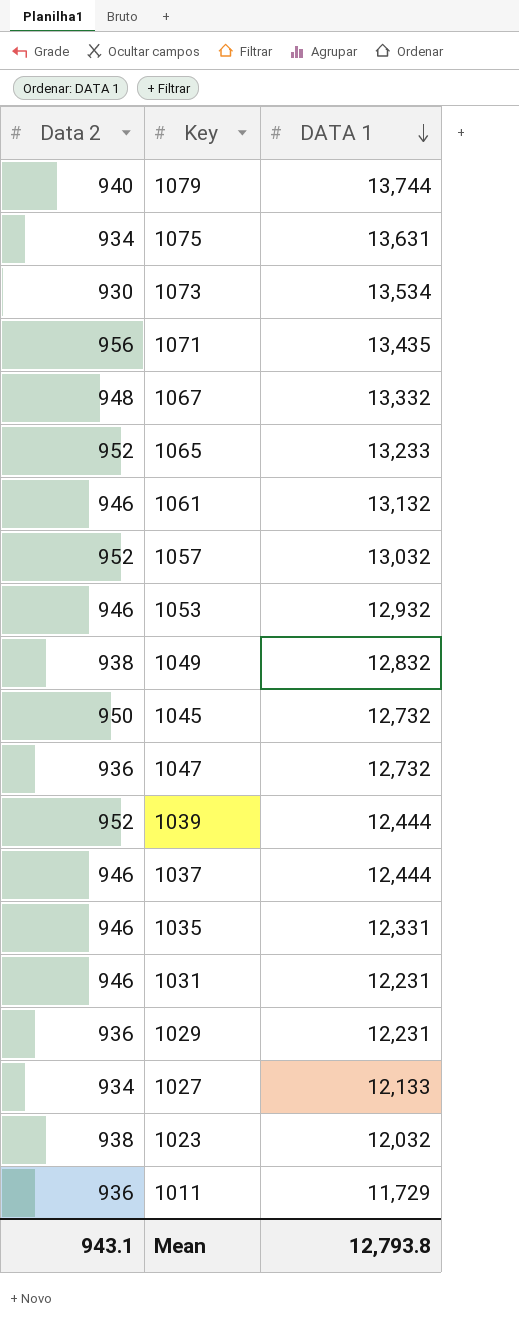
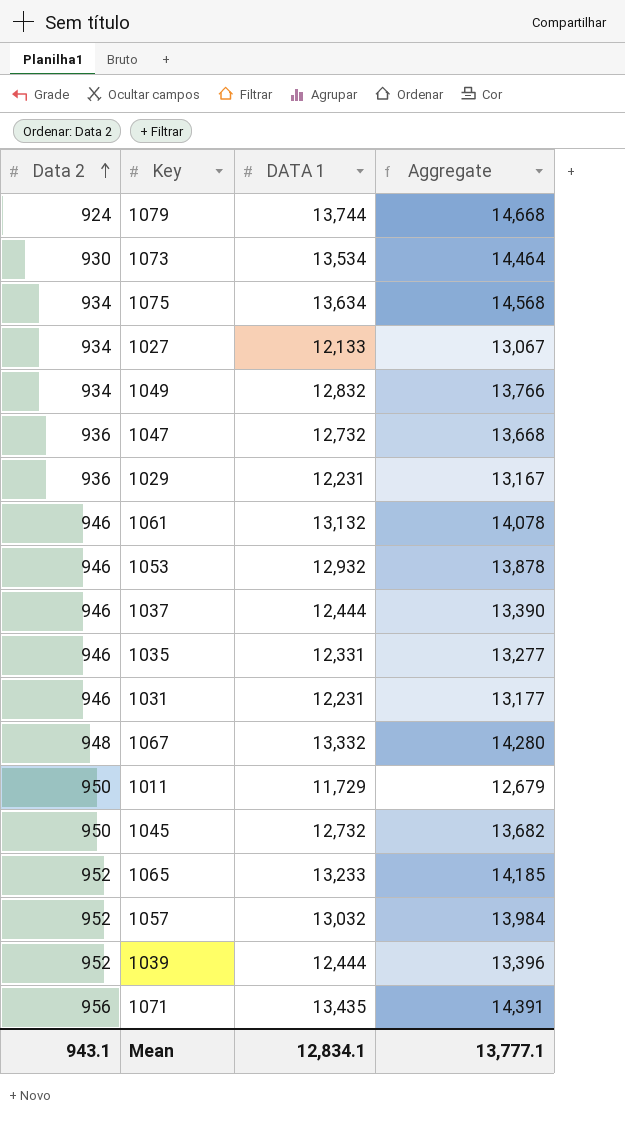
row order: DATA 1 descending -> Data 2 ascending
column Aggregate | formula: none -> [Data 2] + [DATA 1]
row 1023: 938 | 12,032 -> none
1079 | Data 2: 940 -> 924
1075 | DATA 1: 13,631 -> 13,634
1049 | Data 2: 938 -> 934
1011 | Data 2: 936 -> 950
Mean | DATA 1: 12,793.8 -> 12,834.1

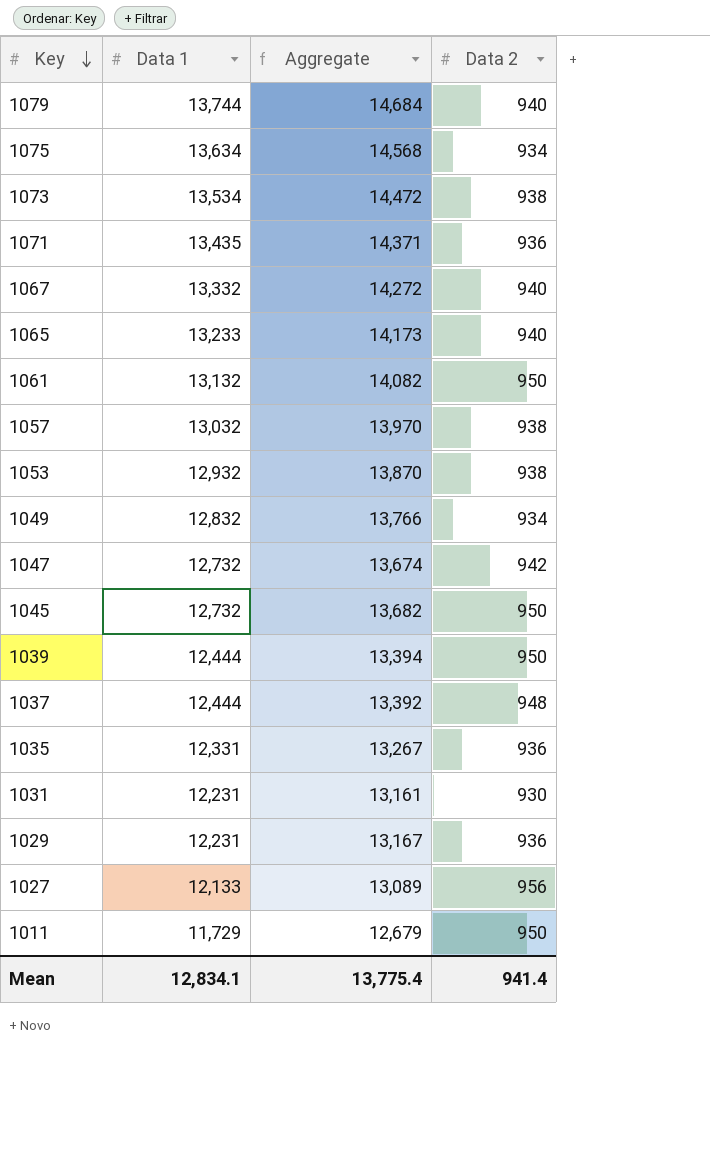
row order: Data 2 ascending -> Key descending
column name: DATA 1 -> Data 1
column Data 2 | position: 1 -> 4
1079 | Aggregate: 14,668 -> 14,684
1079 | Data 2: 924 -> 940
1073 | Aggregate: 14,464 -> 14,472
1073 | Data 2: 930 -> 938
1071 | Aggregate: 14,391 -> 14,371
1071 | Data 2: 956 -> 936
1067 | Aggregate: 14,280 -> 14,272
1067 | Data 2: 948 -> 940
1065 | Aggregate: 14,185 -> 14,173
1065 | Data 2: 952 -> 940
1061 | Aggregate: 14,078 -> 14,082
1061 | Data 2: 946 -> 950
1057 | Aggregate: 13,984 -> 13,970
1057 | Data 2: 952 -> 938
1053 | Aggregate: 13,878 -> 13,870
1053 | Data 2: 946 -> 938
1047 | Aggregate: 13,668 -> 13,674
1047 | Data 2: 936 -> 942
1039 | Aggregate: 13,396 -> 13,394
1039 | Data 2: 952 -> 950
1037 | Aggregate: 13,390 -> 13,392
1037 | Data 2: 946 -> 948
1035 | Aggregate: 13,277 -> 13,267
1035 | Data 2: 946 -> 936
1031 | Aggregate: 13,177 -> 13,161
1031 | Data 2: 946 -> 930
1027 | Aggregate: 13,067 -> 13,089
1027 | Data 2: 934 -> 956
Mean | Aggregate: 13,777.1 -> 13,775.4
Mean | Data 2: 943.1 -> 941.4

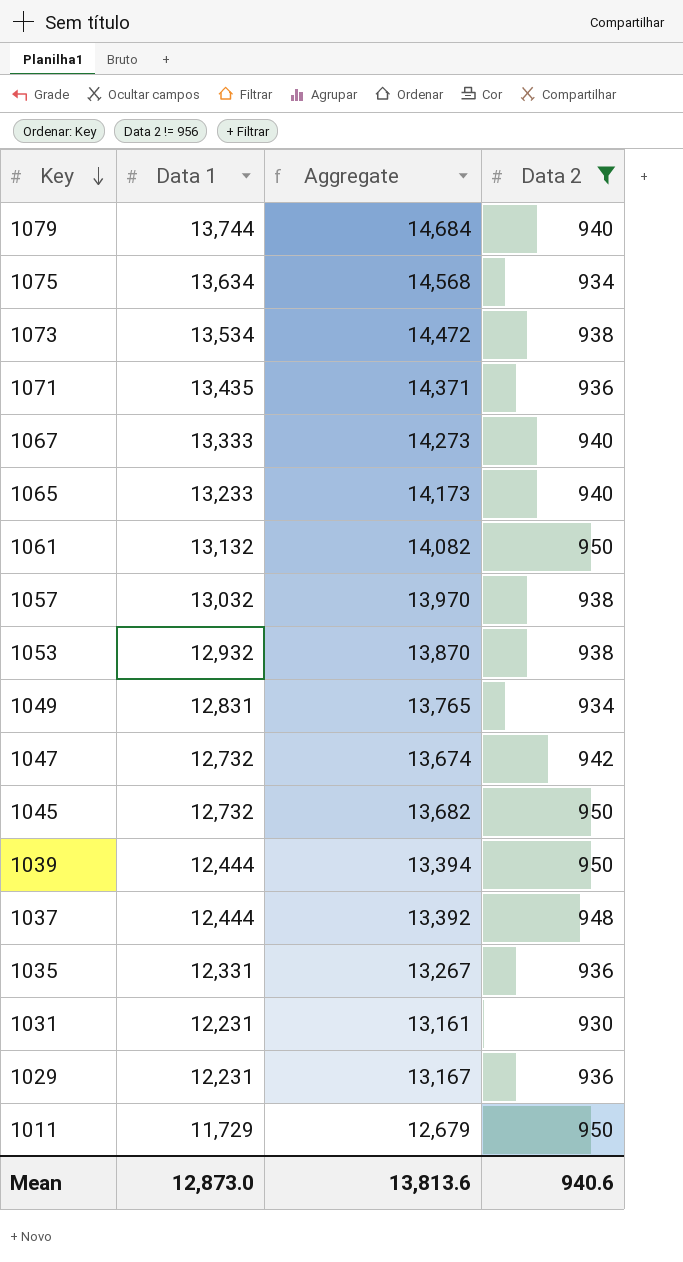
filter: none -> Data 2 != 956
1067 | Data 1: 13,332 -> 13,333
1067 | Aggregate: 14,272 -> 14,273
1049 | Data 1: 12,832 -> 12,831
1049 | Aggregate: 13,766 -> 13,765
Mean | Data 1: 12,834.1 -> 12,873.0
Mean | Aggregate: 13,775.4 -> 13,813.6
Mean | Data 2: 941.4 -> 940.6

